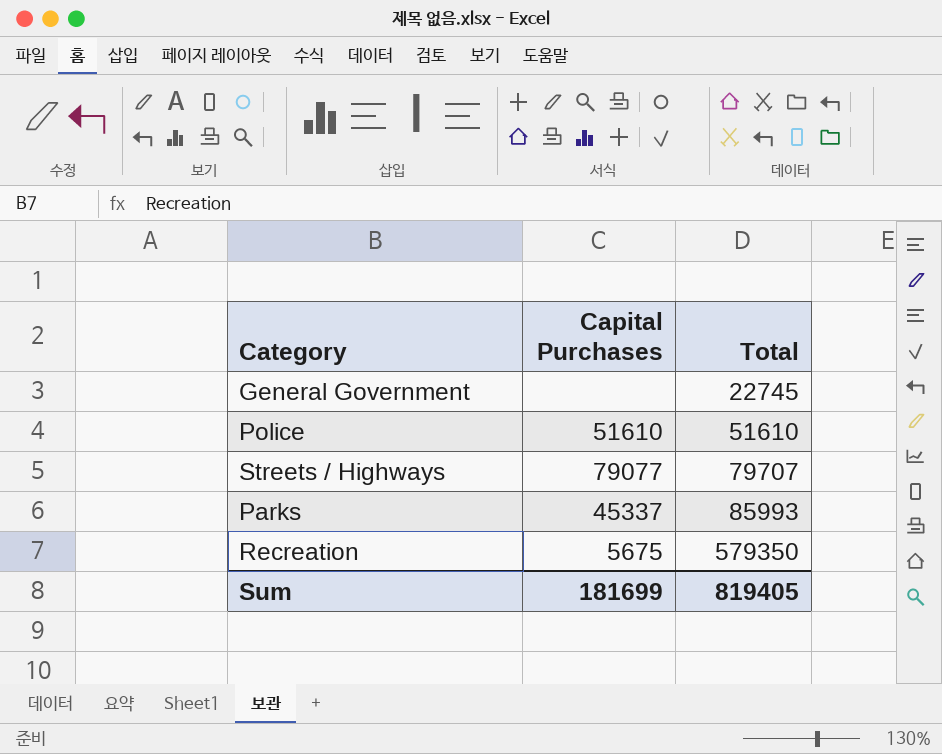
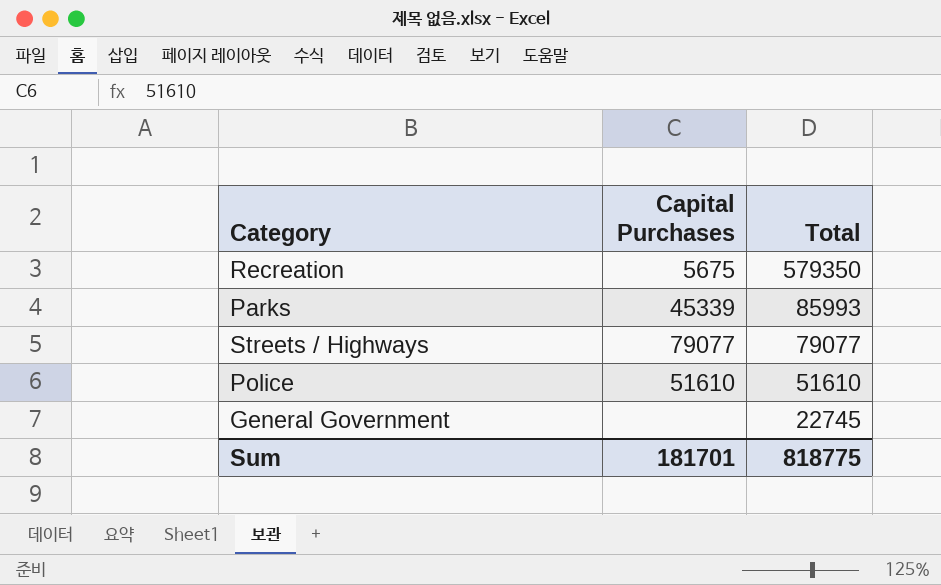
row order: Total ascending -> Total descending
Parks | Capital Purchases: 45337 -> 45339
Streets / Highways | Total: 79707 -> 79077
Sum | Capital Purchases: 181699 -> 181701
Sum | Total: 819405 -> 818775

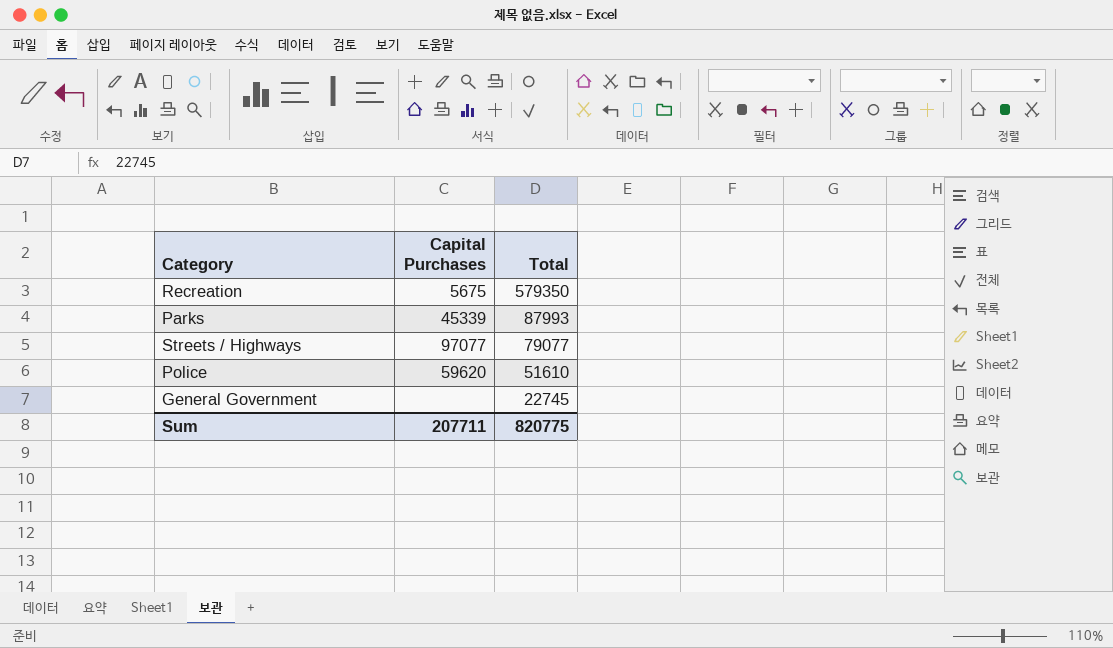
Parks | Total: 85993 -> 87993
Streets / Highways | Capital Purchases: 79077 -> 97077
Police | Capital Purchases: 51610 -> 59620
Sum | Capital Purchases: 181701 -> 207711
Sum | Total: 818775 -> 820775

